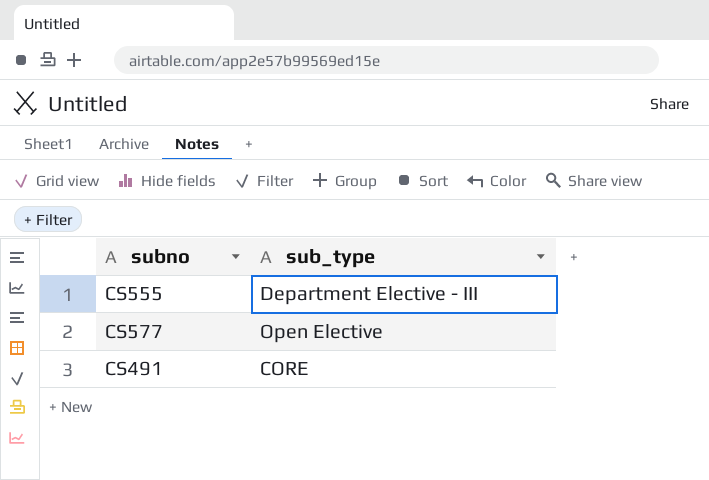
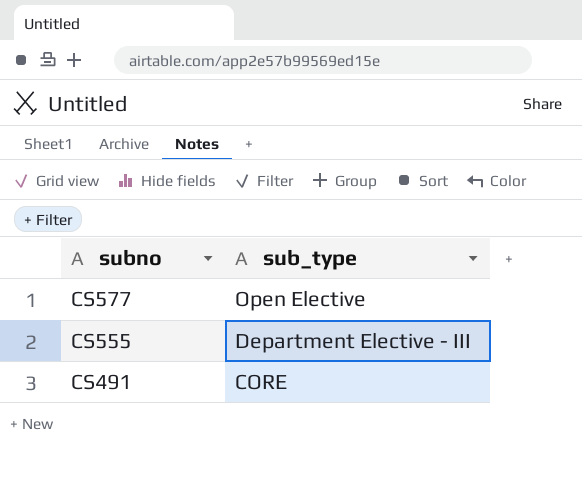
row order: none -> subno descending

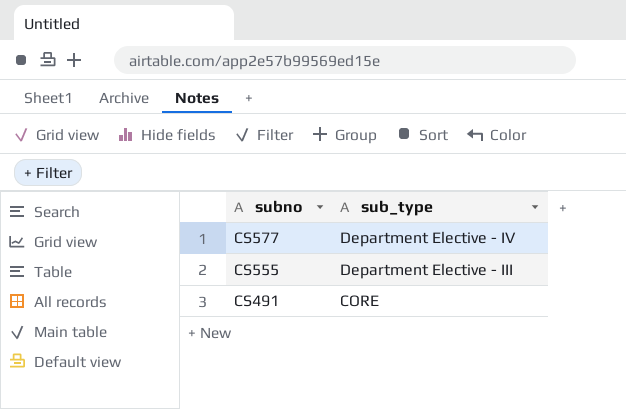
CS577 | sub_type: Open Elective -> Department Elective - IV

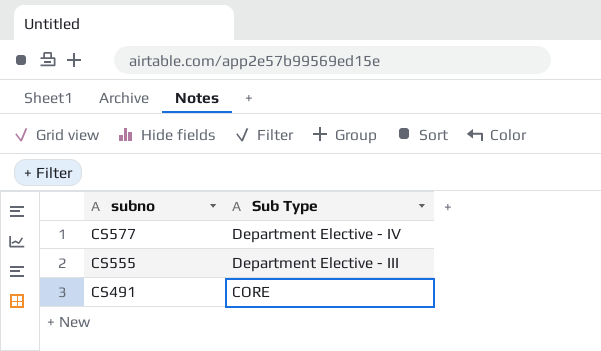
column name: sub_type -> Sub Type

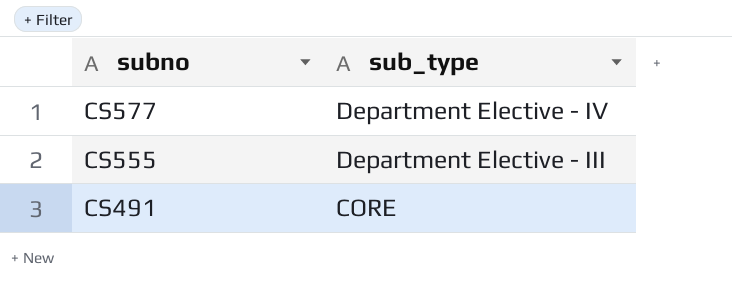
column name: Sub Type -> sub_type

